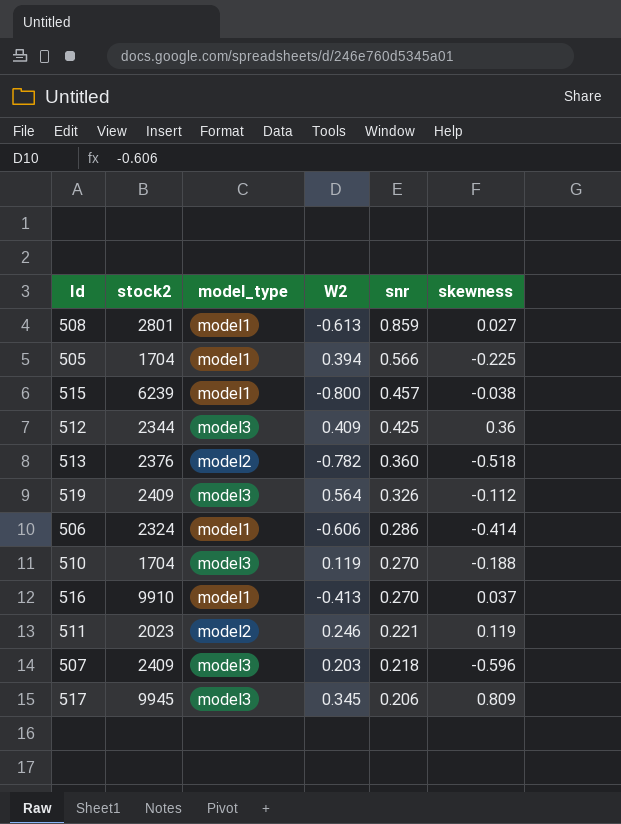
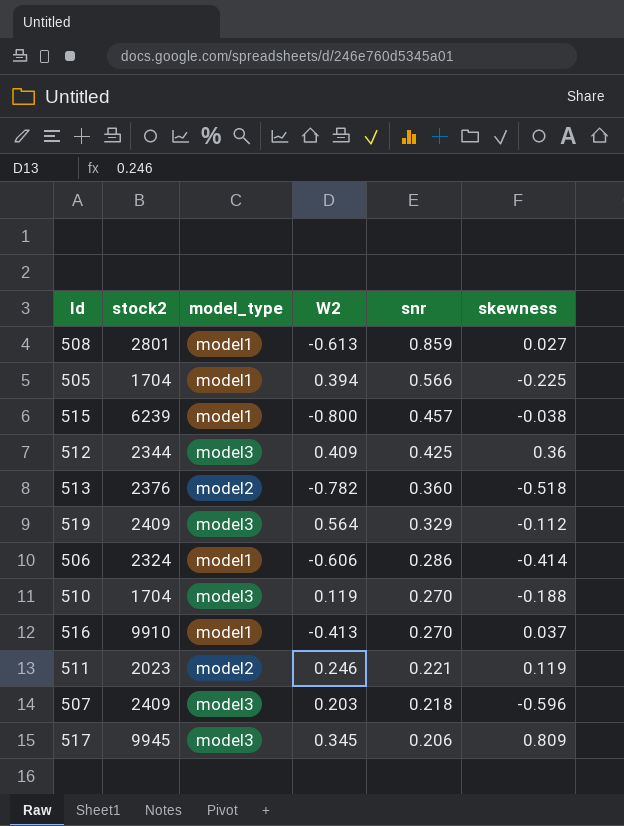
519 | snr: 0.326 -> 0.329

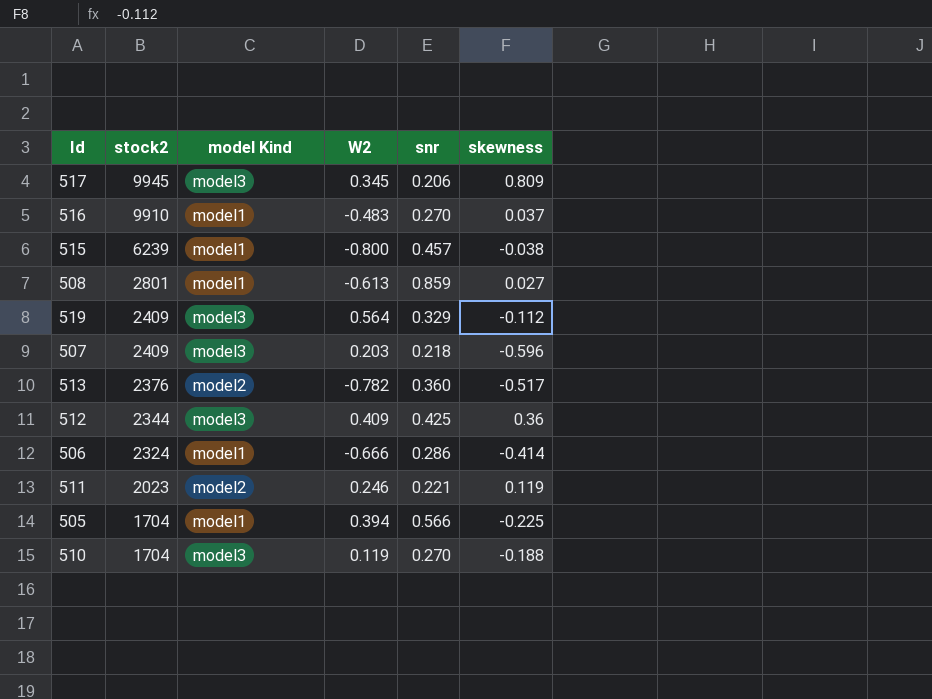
row order: snr descending -> stock2 descending
column name: model_type -> model Kind
516 | W2: -0.413 -> -0.483
513 | skewness: -0.518 -> -0.517
506 | W2: -0.606 -> -0.666

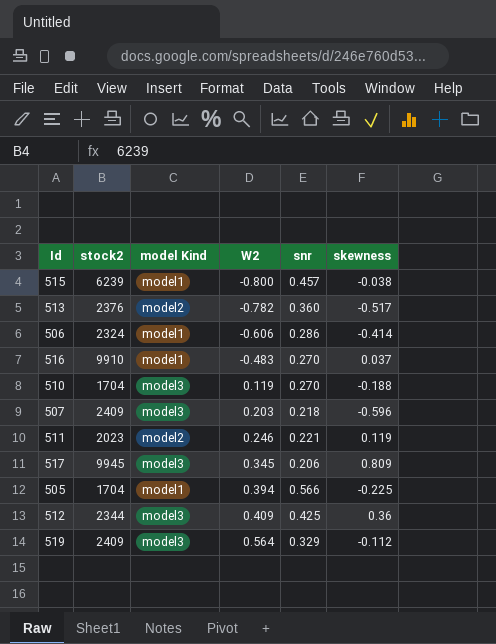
row order: stock2 descending -> W2 ascending
row 508: 2801 | model1 | -0.613 | 0.859 | 0.027 -> none
506 | W2: -0.666 -> -0.606

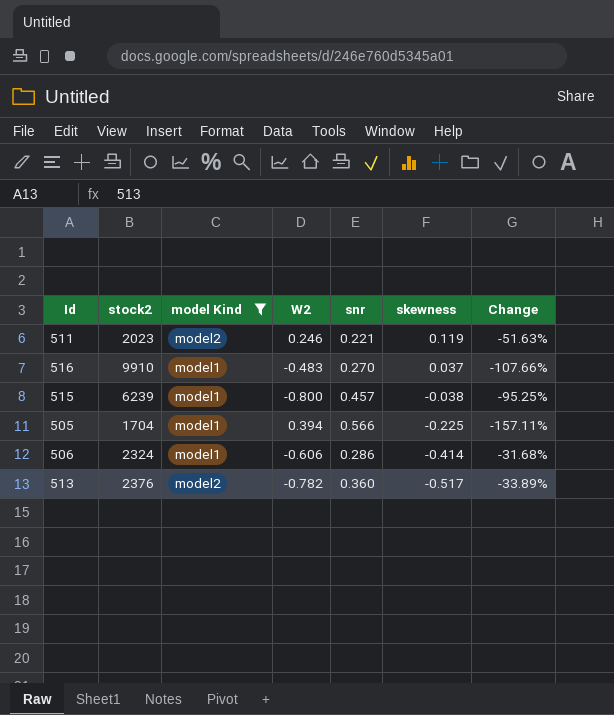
filter: none -> model Kind != model3
row order: W2 ascending -> skewness descending
column Change | formula: none -> ([skewness] - [W2]) / [W2]

